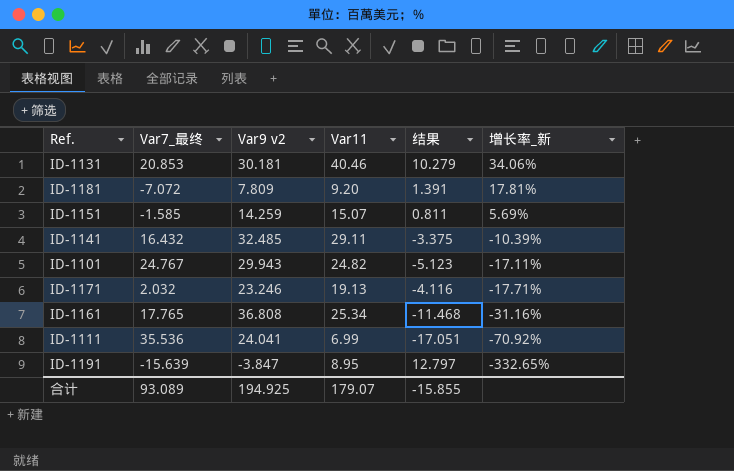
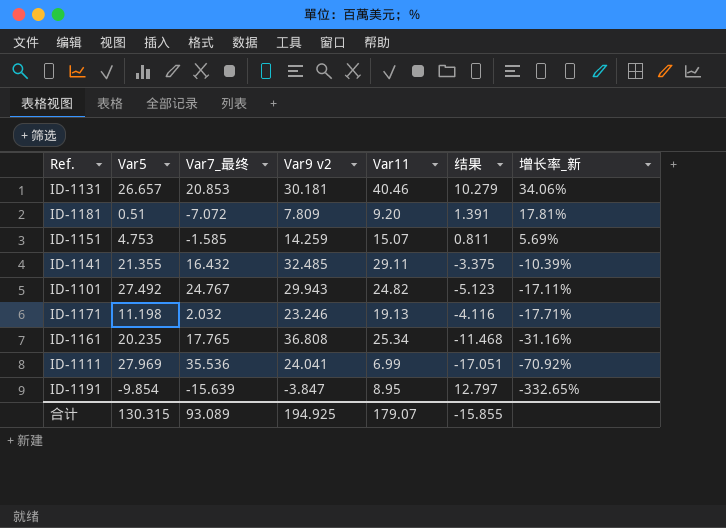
column Var5 | position: none -> 2

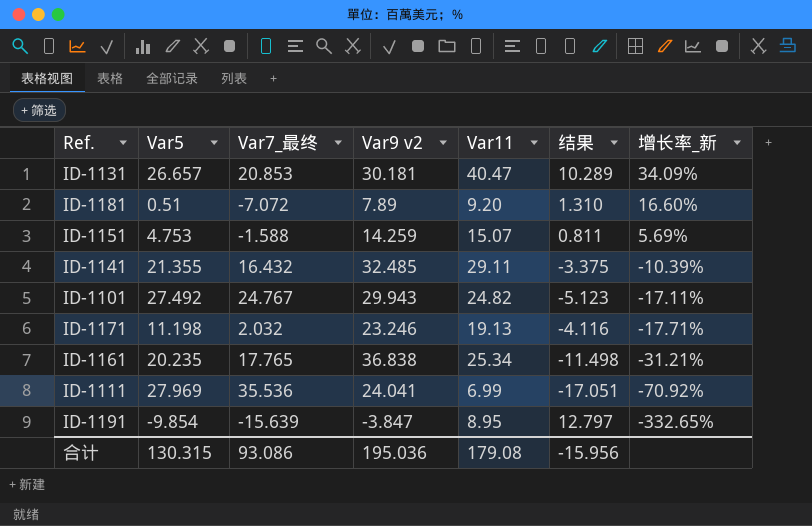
ID-1131 | Var11: 40.46 -> 40.47
ID-1131 | 结果: 10.279 -> 10.289
ID-1131 | 增长率_新: 34.06% -> 34.09%
ID-1181 | Var9 v2: 7.809 -> 7.89
ID-1181 | 结果: 1.391 -> 1.310
ID-1181 | 增长率_新: 17.81% -> 16.60%
ID-1151 | Var7_最终: -1.585 -> -1.588
ID-1161 | Var9 v2: 36.808 -> 36.838
ID-1161 | 结果: -11.468 -> -11.498
ID-1161 | 增长率_新: -31.16% -> -31.21%
合计 | Var7_最终: 93.089 -> 93.086
合计 | Var9 v2: 194.925 -> 195.036
合计 | Var11: 179.07 -> 179.08
合计 | 结果: -15.855 -> -15.956

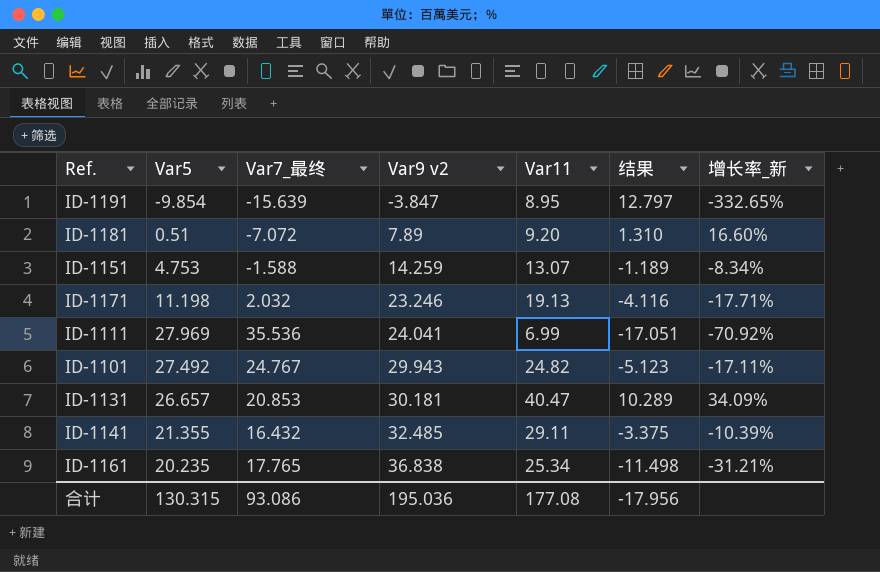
row order: 增长率_新 descending -> Var9 v2 ascending
ID-1151 | Var11: 15.07 -> 13.07
ID-1151 | 结果: 0.811 -> -1.189
ID-1151 | 增长率_新: 5.69% -> -8.34%
合计 | Var11: 179.08 -> 177.08
合计 | 结果: -15.956 -> -17.956

